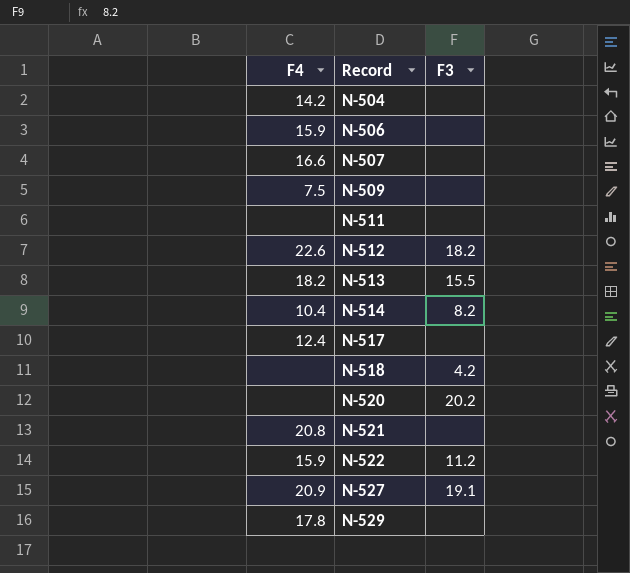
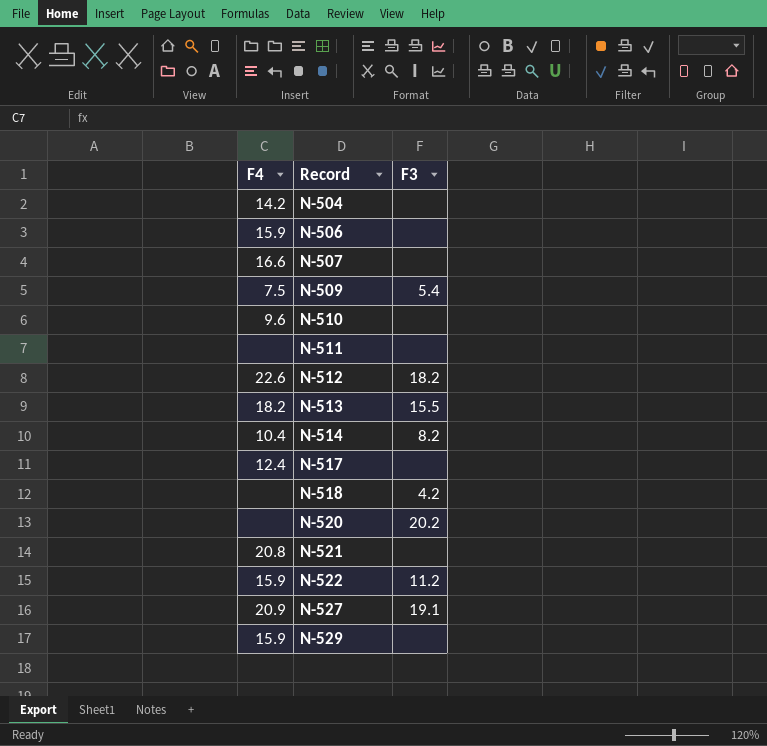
N-509 | F3: none -> 5.4
row N-510: none -> 9.6 | none
N-529 | F4: 17.8 -> 15.9

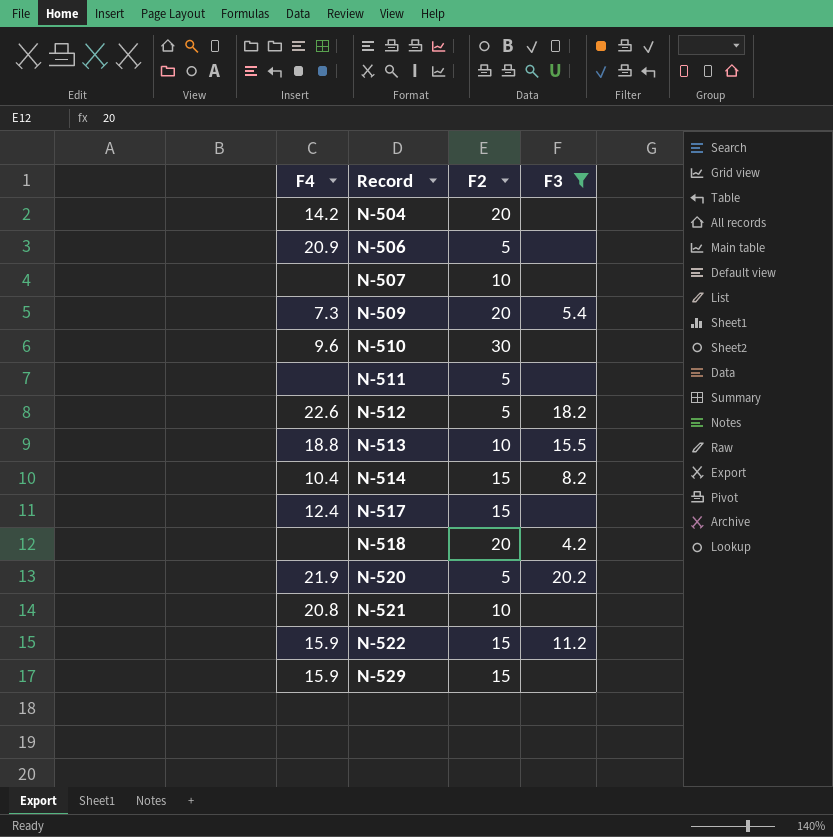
filter: none -> F3 != 19.1
column F2 | position: none -> 3
N-506 | F4: 15.9 -> 20.9
N-507 | F4: 16.6 -> none
N-509 | F4: 7.5 -> 7.3
N-513 | F4: 18.2 -> 18.8
N-520 | F4: none -> 21.9

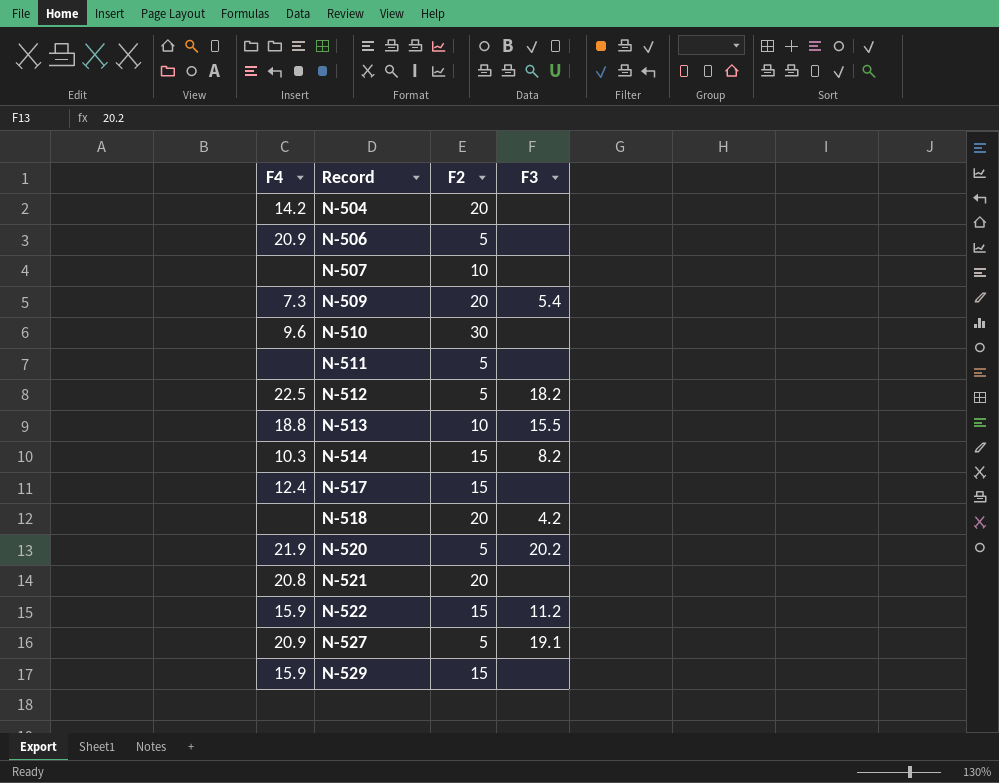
filter: F3 != 19.1 -> none
N-512 | F4: 22.6 -> 22.5
N-514 | F4: 10.4 -> 10.3
N-521 | F2: 10 -> 20

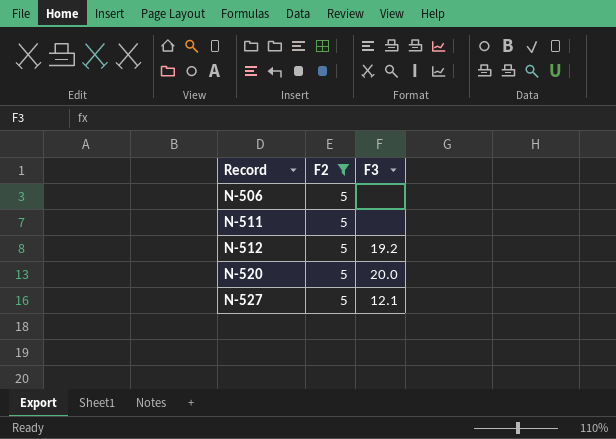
filter: none -> F2 = 5
column F4 | position: 1 -> none
N-512 | F3: 18.2 -> 19.2
N-520 | F3: 20.2 -> 20.0
N-527 | F3: 19.1 -> 12.1

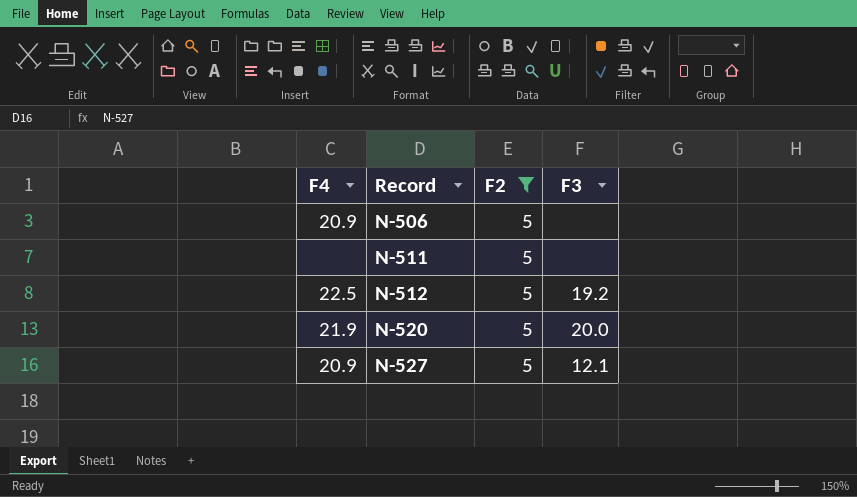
column F4 | position: none -> 1

